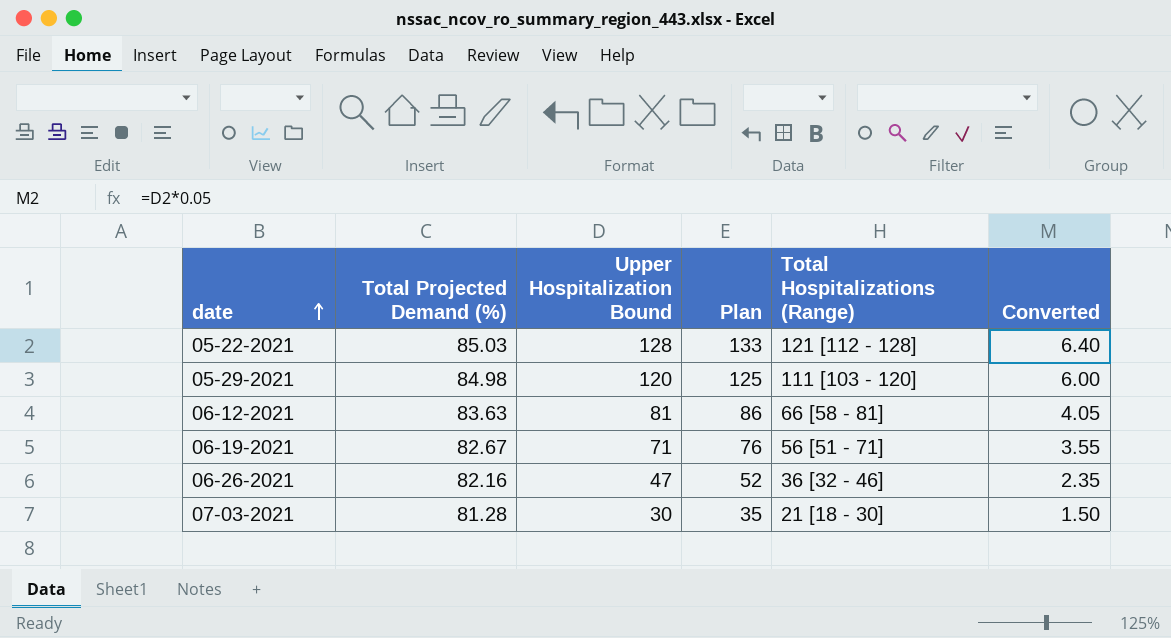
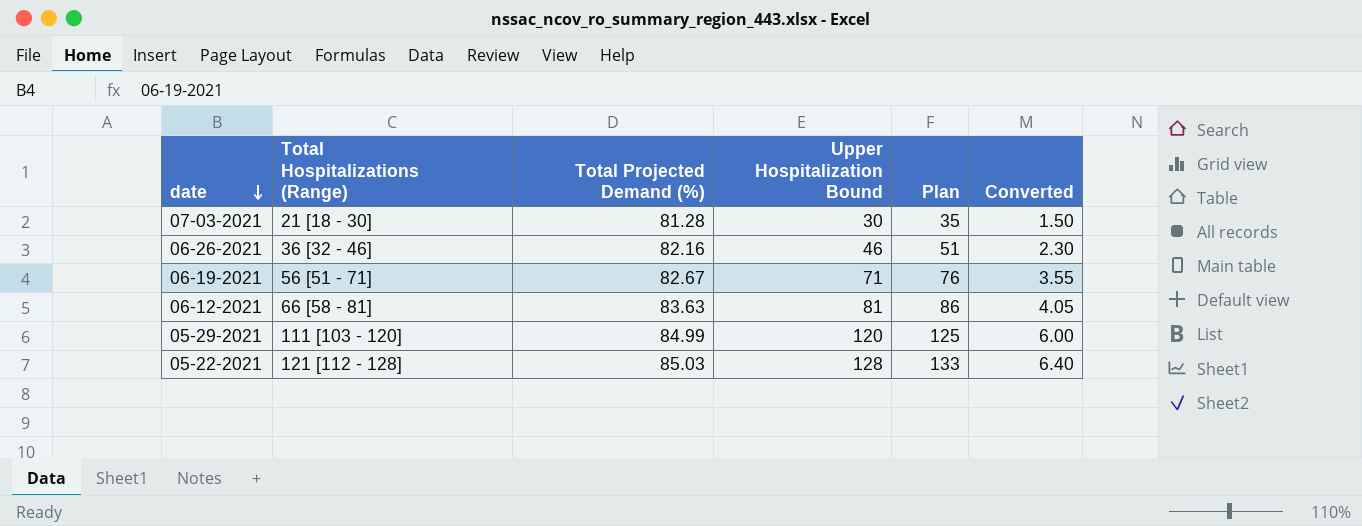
row order: date ascending -> date descending
column Total Hospitalizations (Range) | position: 5 -> 2
06-26-2021 | Upper Hospitalization Bound: 47 -> 46
06-26-2021 | Plan: 52 -> 51
06-26-2021 | Converted: 2.35 -> 2.30
05-29-2021 | Total Projected Demand (%): 84.98 -> 84.99

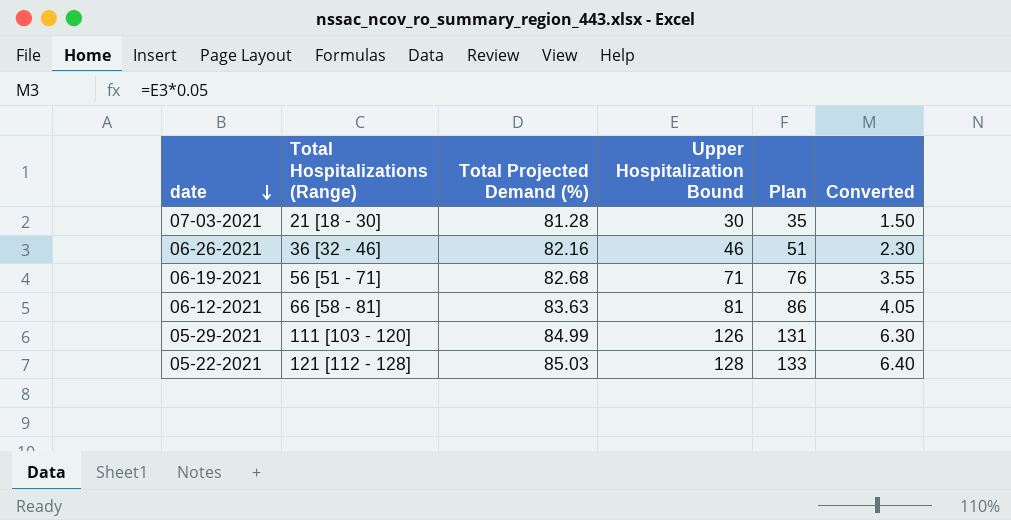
06-19-2021 | Total Projected Demand (%): 82.67 -> 82.68
05-29-2021 | Upper Hospitalization Bound: 120 -> 126
05-29-2021 | Plan: 125 -> 131
05-29-2021 | Converted: 6.00 -> 6.30

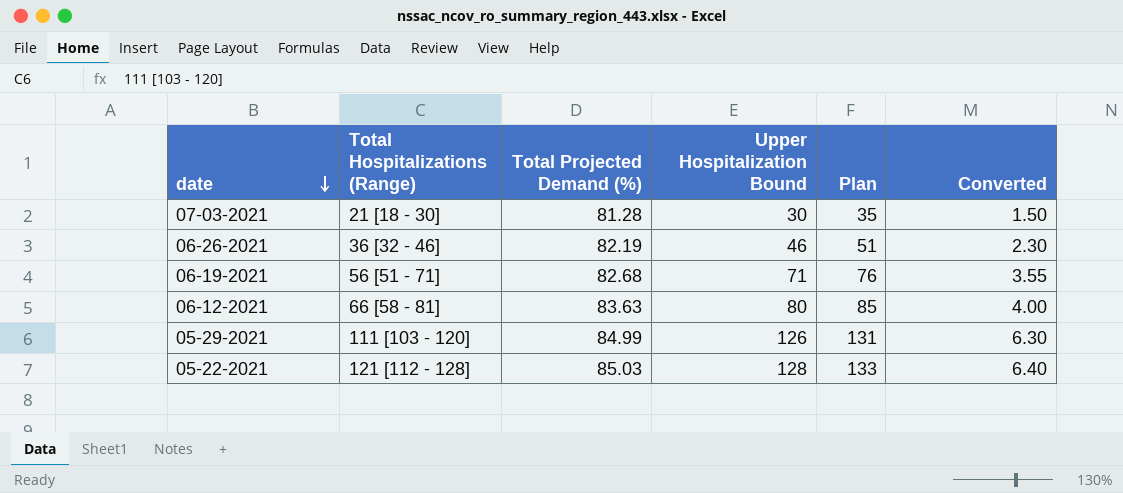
06-26-2021 | Total Projected Demand (%): 82.16 -> 82.19
06-12-2021 | Upper Hospitalization Bound: 81 -> 80
06-12-2021 | Plan: 86 -> 85
06-12-2021 | Converted: 4.05 -> 4.00

